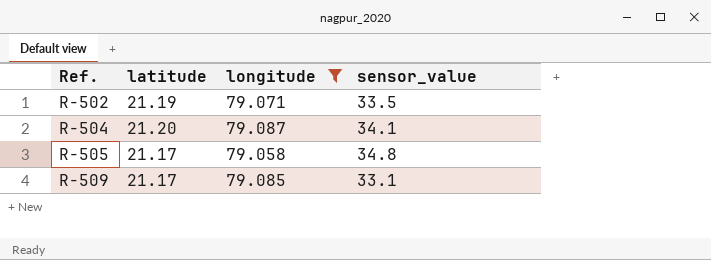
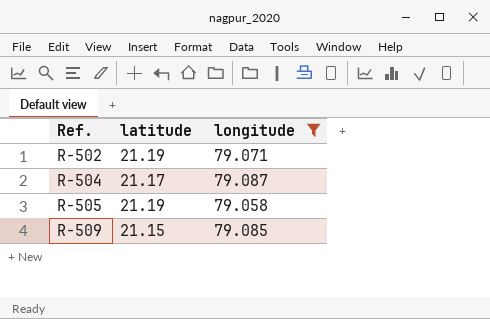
column sensor_value | position: 4 -> none
R-504 | latitude: 21.20 -> 21.17
R-505 | latitude: 21.17 -> 21.19
R-509 | latitude: 21.17 -> 21.15

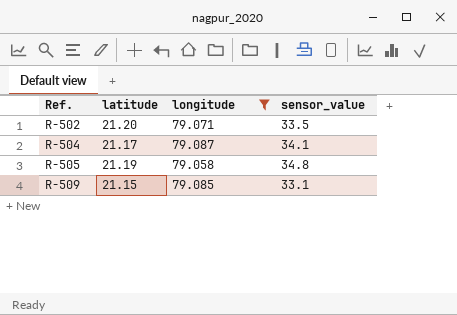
column sensor_value | position: none -> 4
R-502 | latitude: 21.19 -> 21.20

